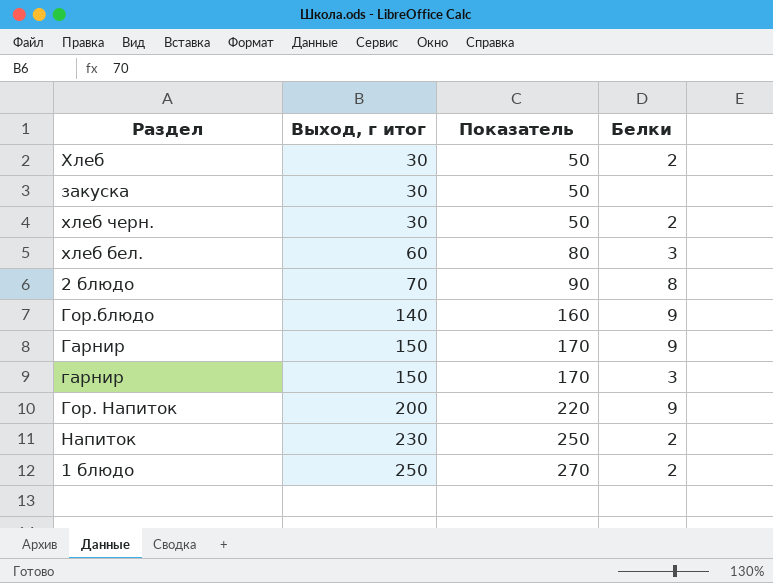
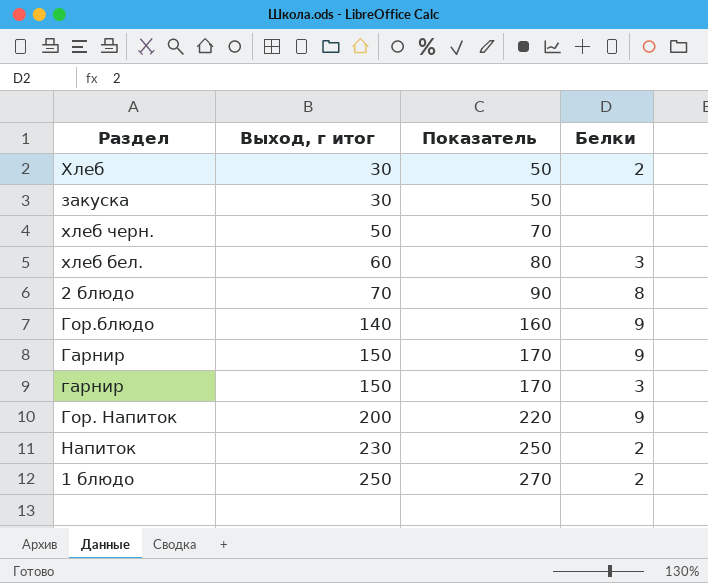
хлеб черн. | Выход, г итог: 30 -> 50
хлеб черн. | Показатель: 50 -> 70
хлеб черн. | Белки: 2 -> none

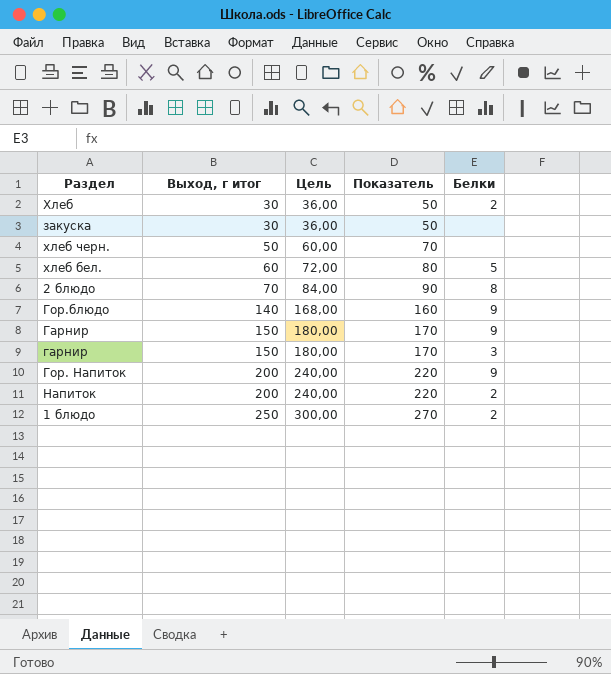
column Цель | formula: none -> [Выход, г итог] * 1,2
хлеб бел. | Белки: 3 -> 5
Напиток | Выход, г итог: 230 -> 200
Напиток | Показатель: 250 -> 220

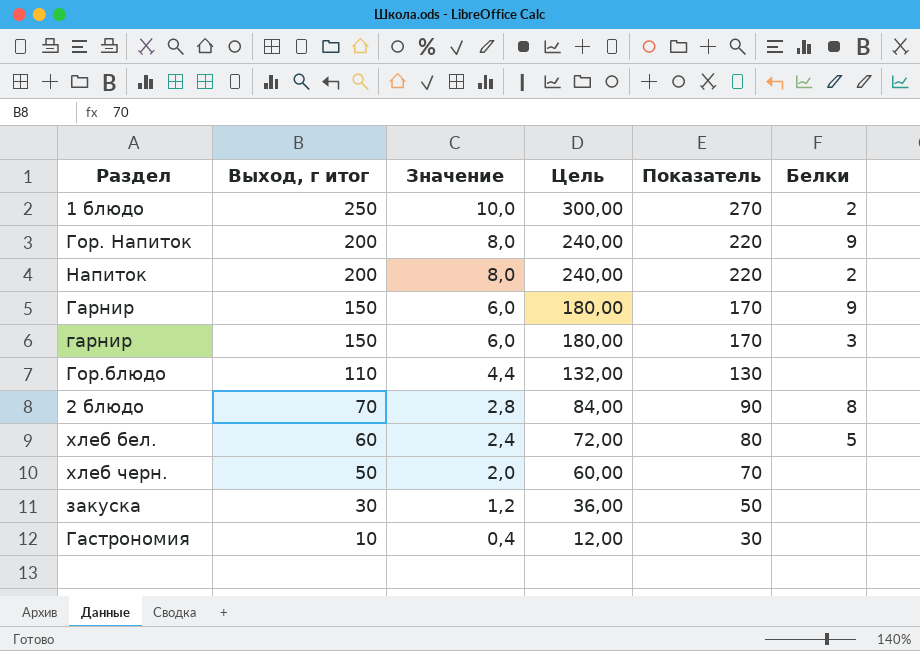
row order: Выход, г итог ascending -> Выход, г итог descending
column Значение | formula: none -> [Выход, г итог] * 0,04
row Хлеб: 30 | 36,00 | 50 | 2 -> none
Гор.блюдо | Выход, г итог: 140 -> 110
Гор.блюдо | Цель: 168,00 -> 132,00
Гор.блюдо | Показатель: 160 -> 130
Гор.блюдо | Белки: 9 -> none
row Гастрономия: none -> 10 | 0,4 | 12,00 | 30 | none

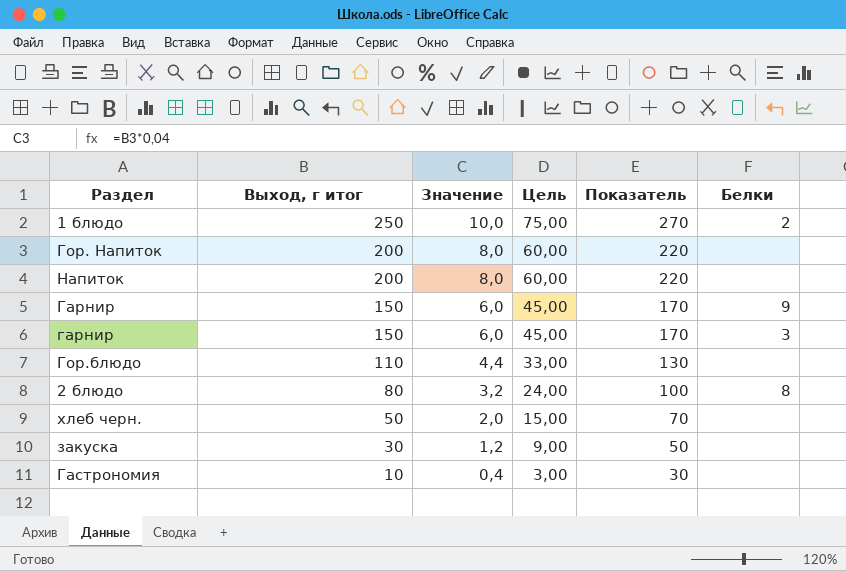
column Цель | formula: [Выход, г итог] * 1,2 -> [Выход, г итог] * 0,3
row хлеб бел.: 60 | 2,4 | 72,00 | 80 | 5 -> none
Гор. Напиток | Белки: 9 -> none
Напиток | Белки: 2 -> none
2 блюдо | Выход, г итог: 70 -> 80
2 блюдо | Значение: 2,8 -> 3,2
2 блюдо | Показатель: 90 -> 100

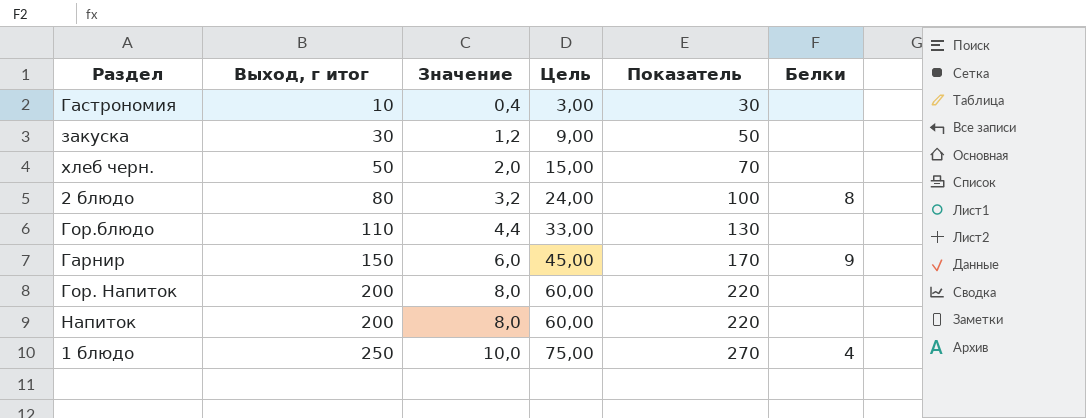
row order: Выход, г итог descending -> Выход, г итог ascending
row гарнир: 150 | 6,0 | 45,00 | 170 | 3 -> none
1 блюдо | Белки: 2 -> 4

